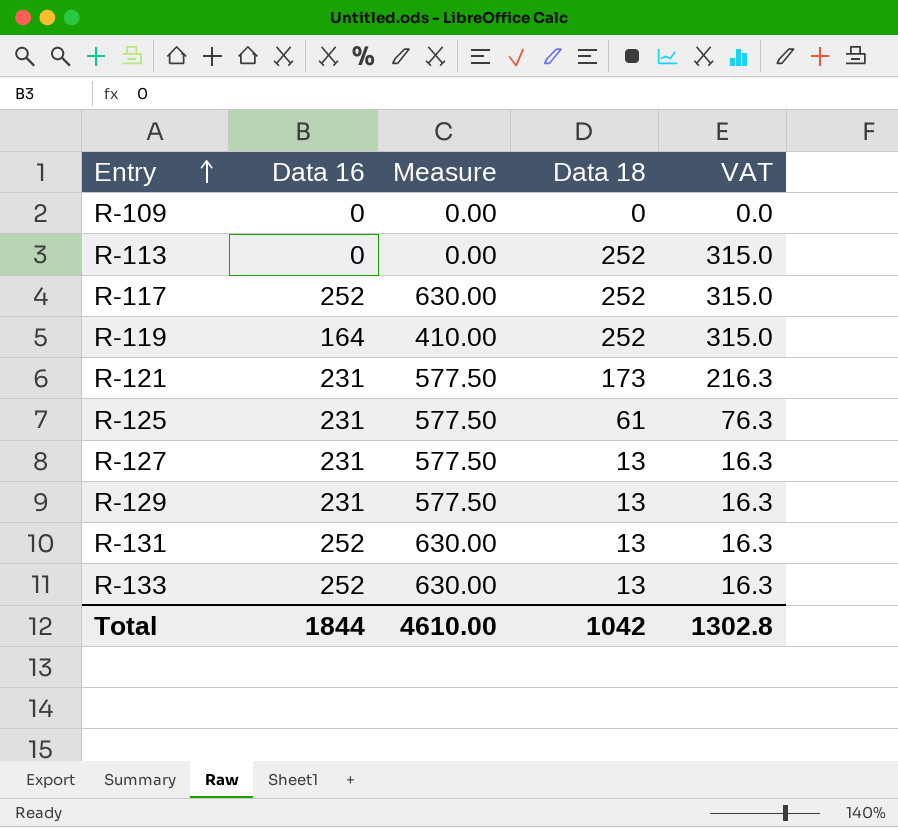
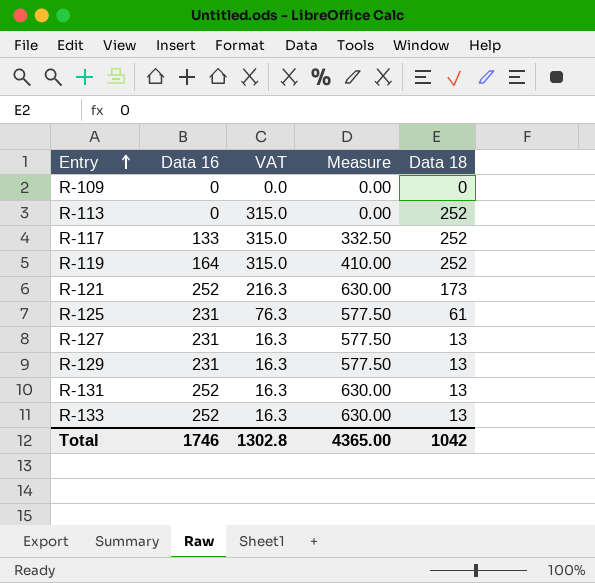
column VAT | position: 5 -> 3
R-117 | Data 16: 252 -> 133
R-117 | Measure: 630.00 -> 332.50
R-121 | Data 16: 231 -> 252
R-121 | Measure: 577.50 -> 630.00
Total | Data 16: 1844 -> 1746
Total | Measure: 4610.00 -> 4365.00

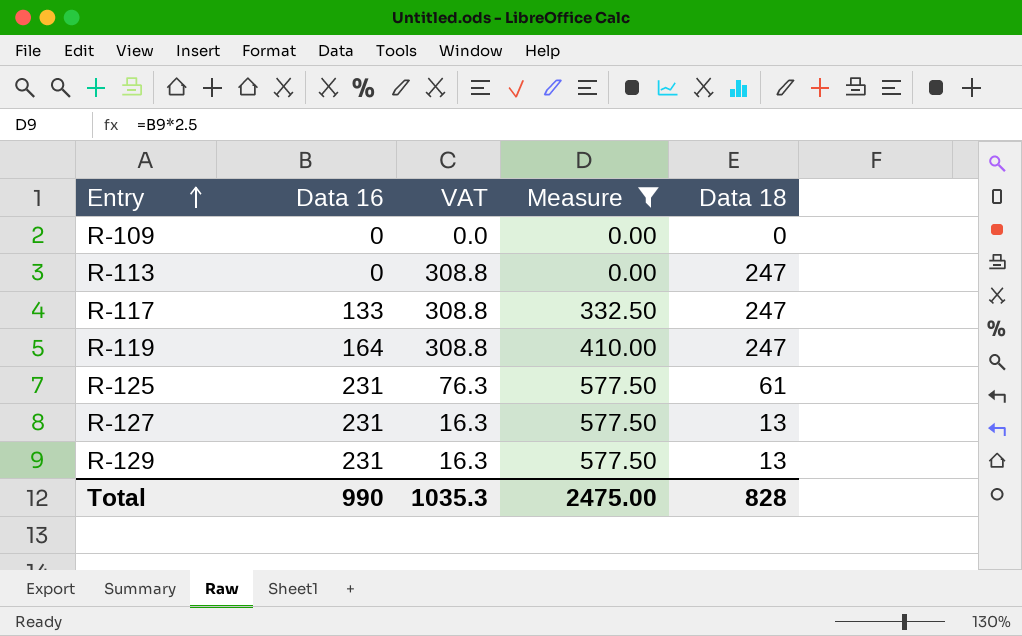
filter: none -> Measure != 630.00
R-113 | VAT: 315.0 -> 308.8
R-113 | Data 18: 252 -> 247
R-117 | VAT: 315.0 -> 308.8
R-117 | Data 18: 252 -> 247
R-119 | VAT: 315.0 -> 308.8
R-119 | Data 18: 252 -> 247
Total | Data 16: 1746 -> 990
Total | VAT: 1302.8 -> 1035.3
Total | Measure: 4365.00 -> 2475.00
Total | Data 18: 1042 -> 828

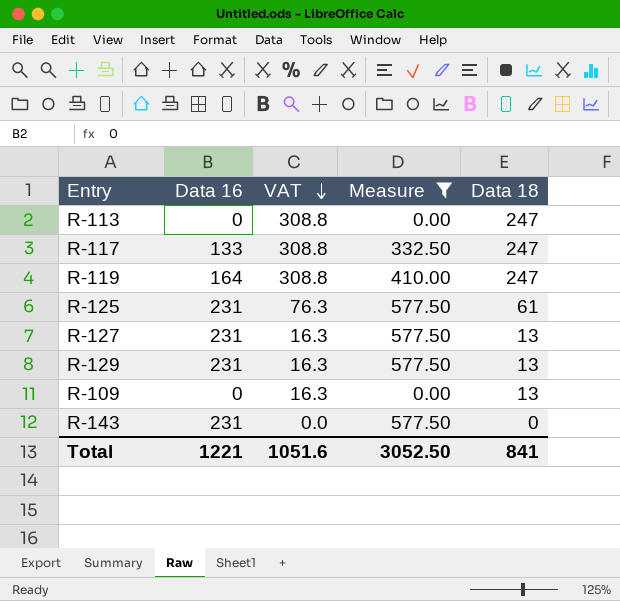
row order: Entry ascending -> VAT descending
R-109 | VAT: 0.0 -> 16.3
R-109 | Data 18: 0 -> 13
row R-143: none -> 231 | 0.0 | 577.50 | 0
Total | Data 16: 990 -> 1221
Total | VAT: 1035.3 -> 1051.6
Total | Measure: 2475.00 -> 3052.50
Total | Data 18: 828 -> 841

